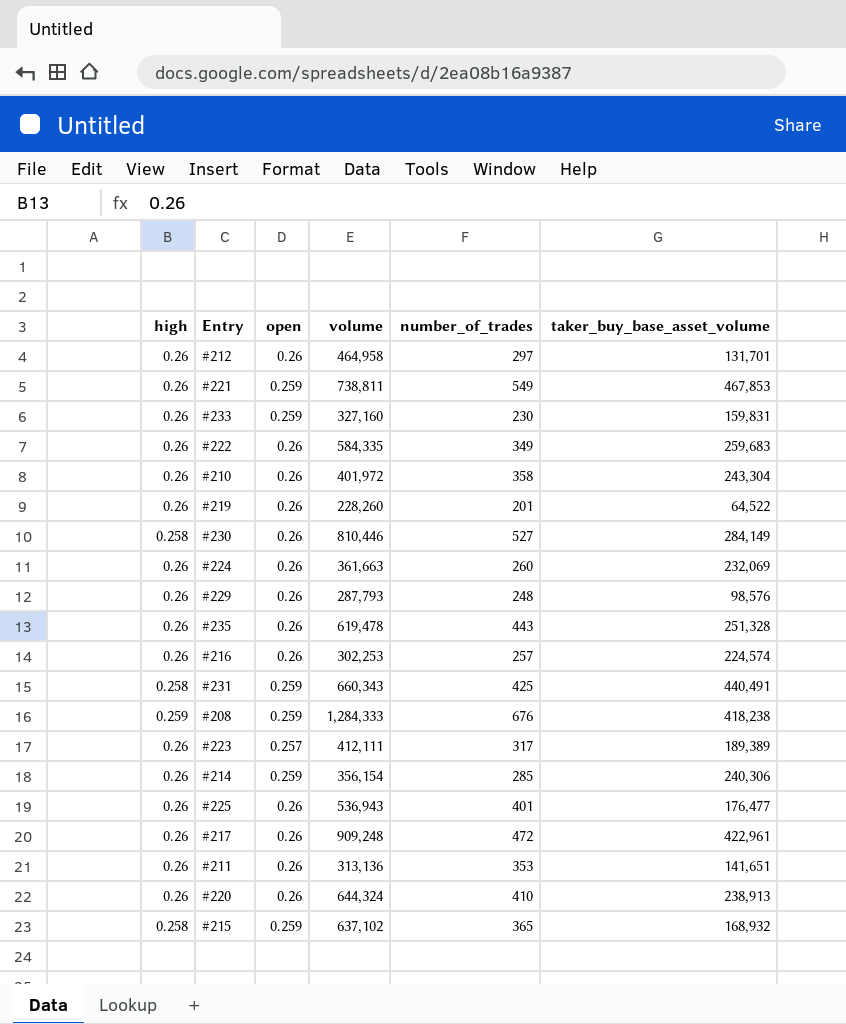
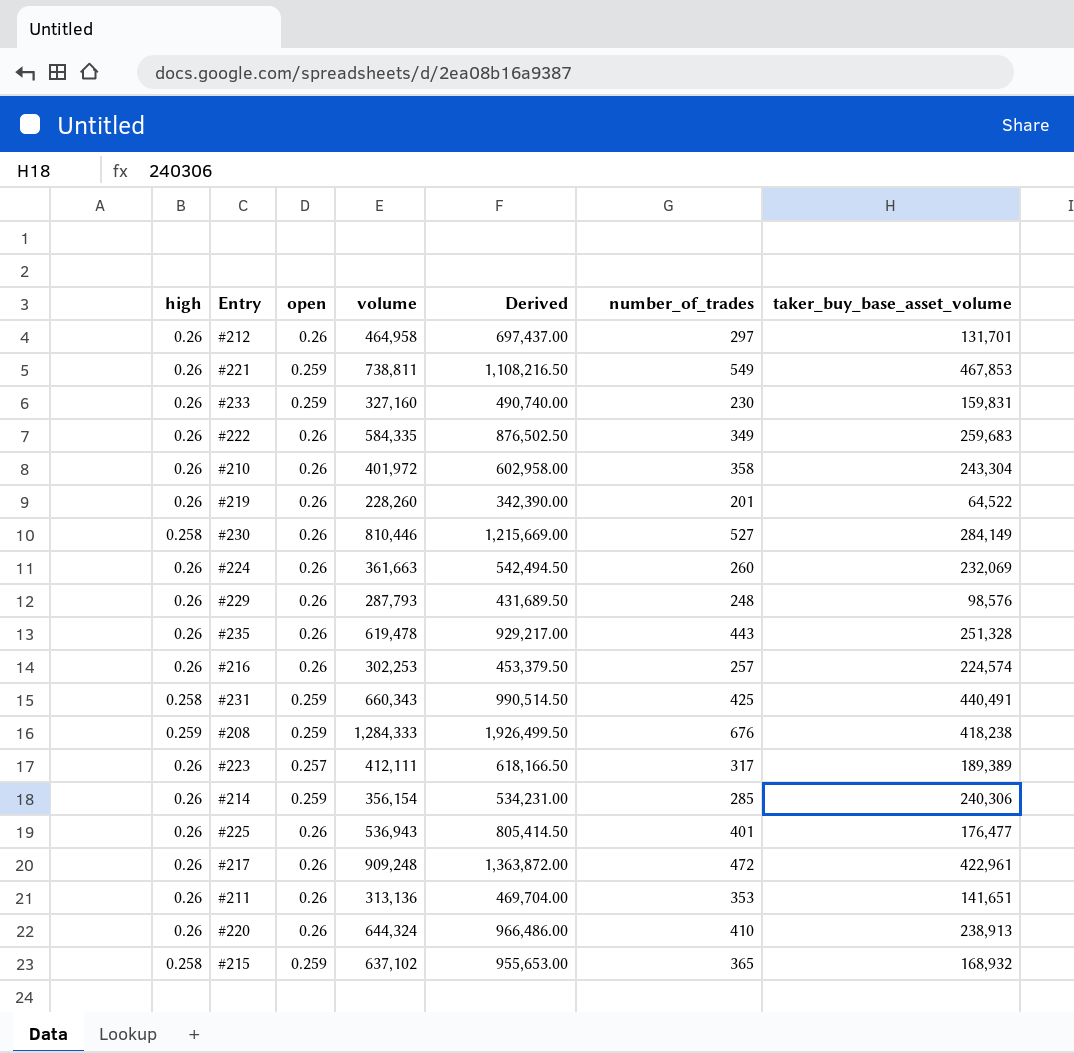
column Derived | formula: none -> [volume] * 1.5

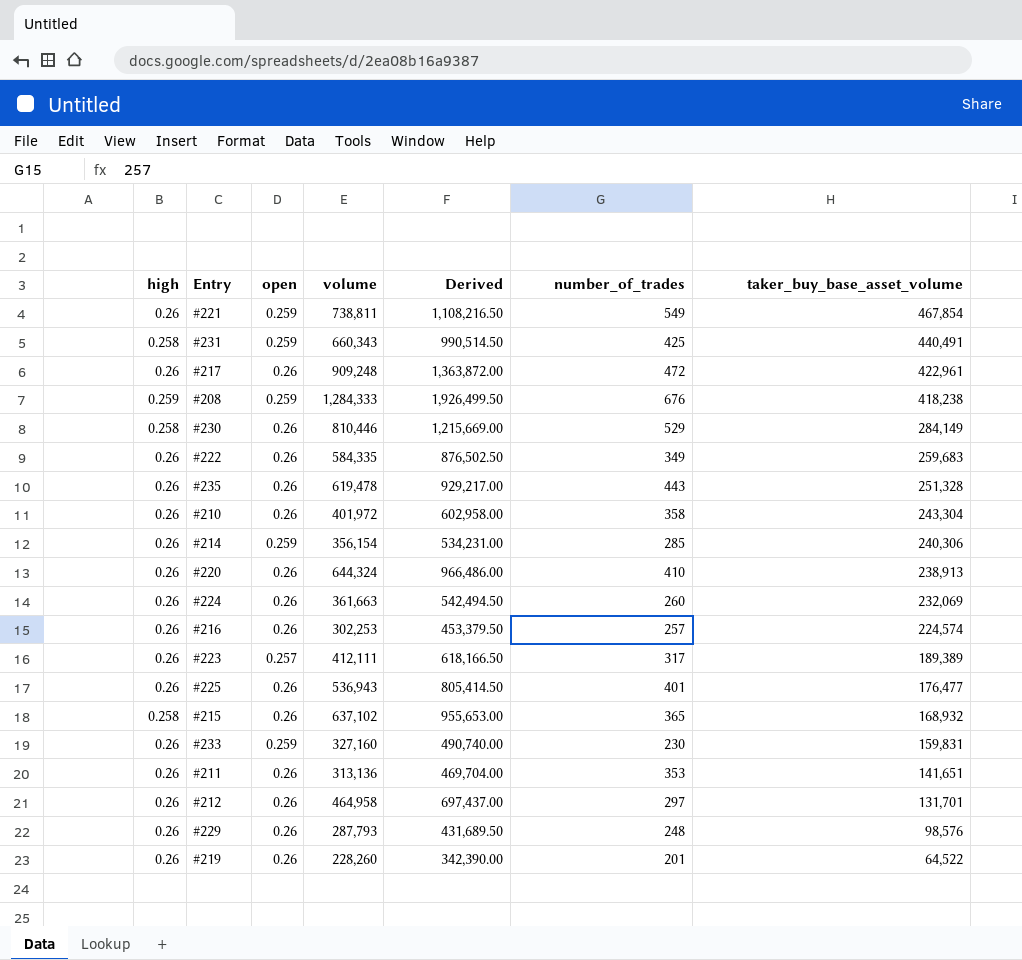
row order: none -> taker_buy_base_asset_volume descending
#221 | taker_buy_base_asset_volume: 467,853 -> 467,854
#230 | number_of_trades: 527 -> 529
#215 | open: 0.259 -> 0.26

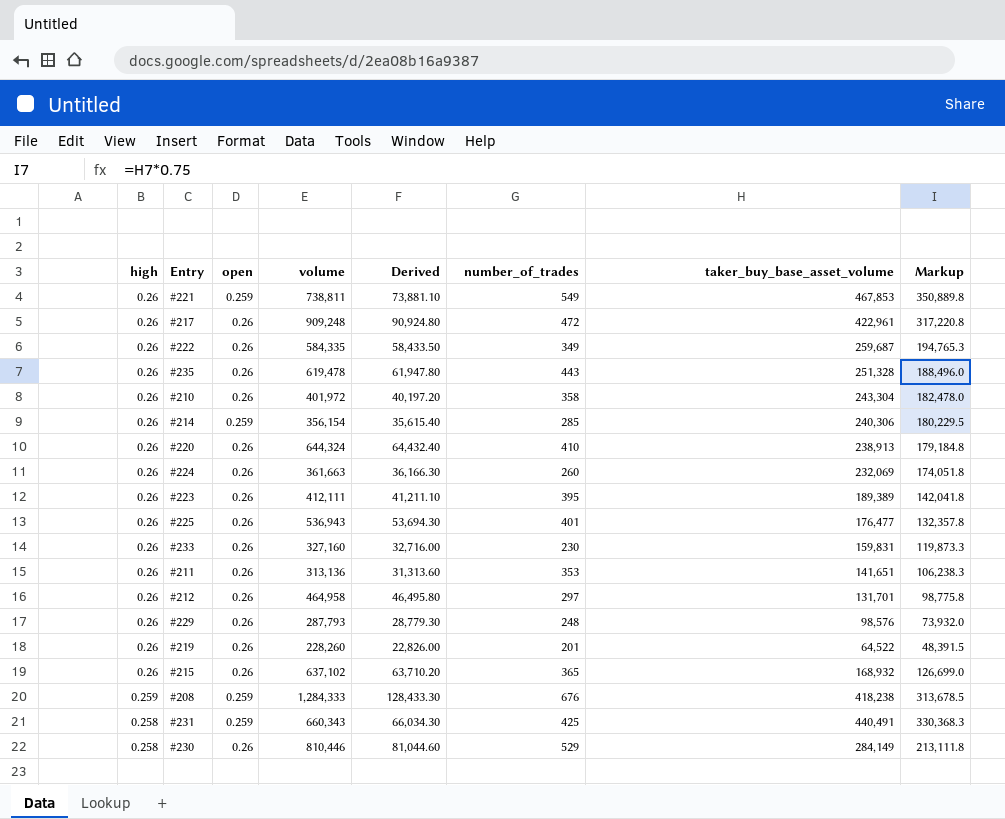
row order: taker_buy_base_asset_volume descending -> high descending
column Derived | formula: [volume] * 1.5 -> [volume] * 0.1
column Markup | formula: none -> [taker_buy_base_asset_volume] * 0.75
row #216: 0.26 | 0.26 | 302,253 | 453,379.50 | 257 | 224,574 -> none
#221 | taker_buy_base_asset_volume: 467,854 -> 467,853
#222 | taker_buy_base_asset_volume: 259,683 -> 259,687
#223 | open: 0.257 -> 0.26
#223 | number_of_trades: 317 -> 395
#233 | open: 0.259 -> 0.26
#215 | high: 0.258 -> 0.26

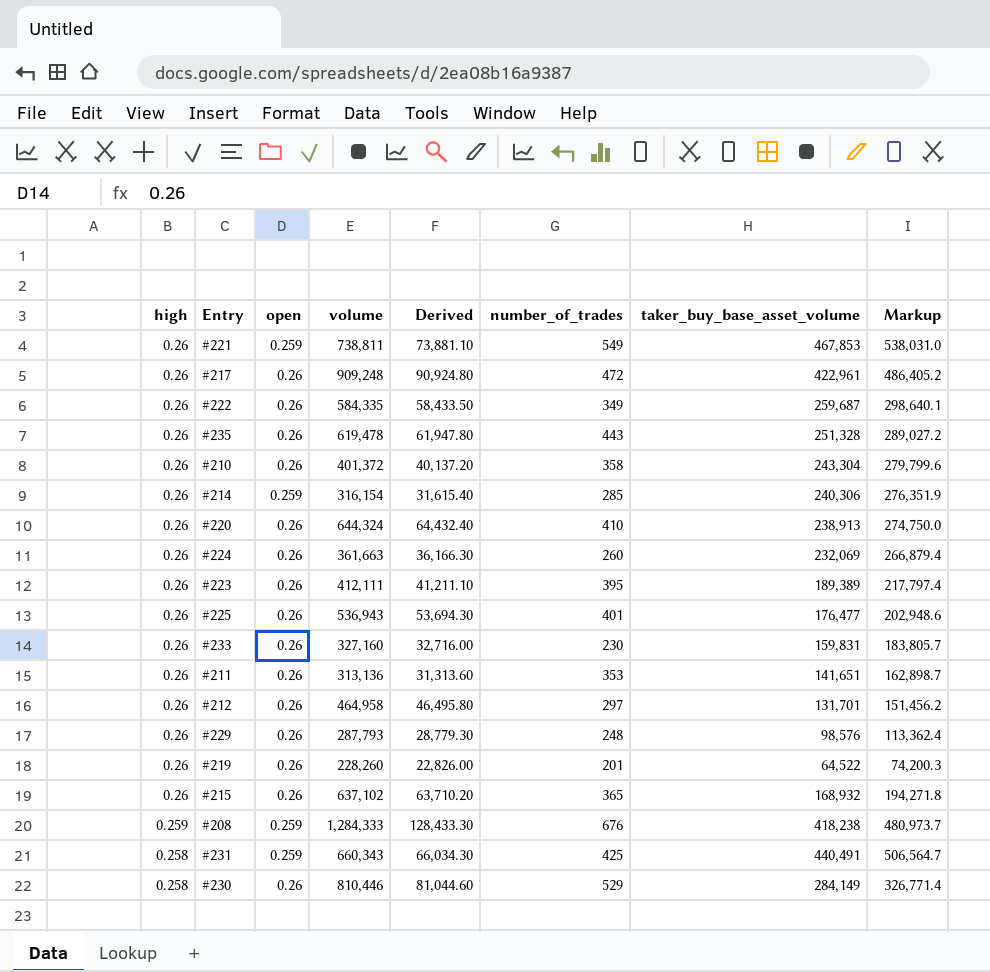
column Markup | formula: [taker_buy_base_asset_volume] * 0.75 -> [taker_buy_base_asset_volume] * 1.15
#210 | volume: 401,972 -> 401,372
#210 | Derived: 40,197.20 -> 40,137.20
#214 | volume: 356,154 -> 316,154
#214 | Derived: 35,615.40 -> 31,615.40

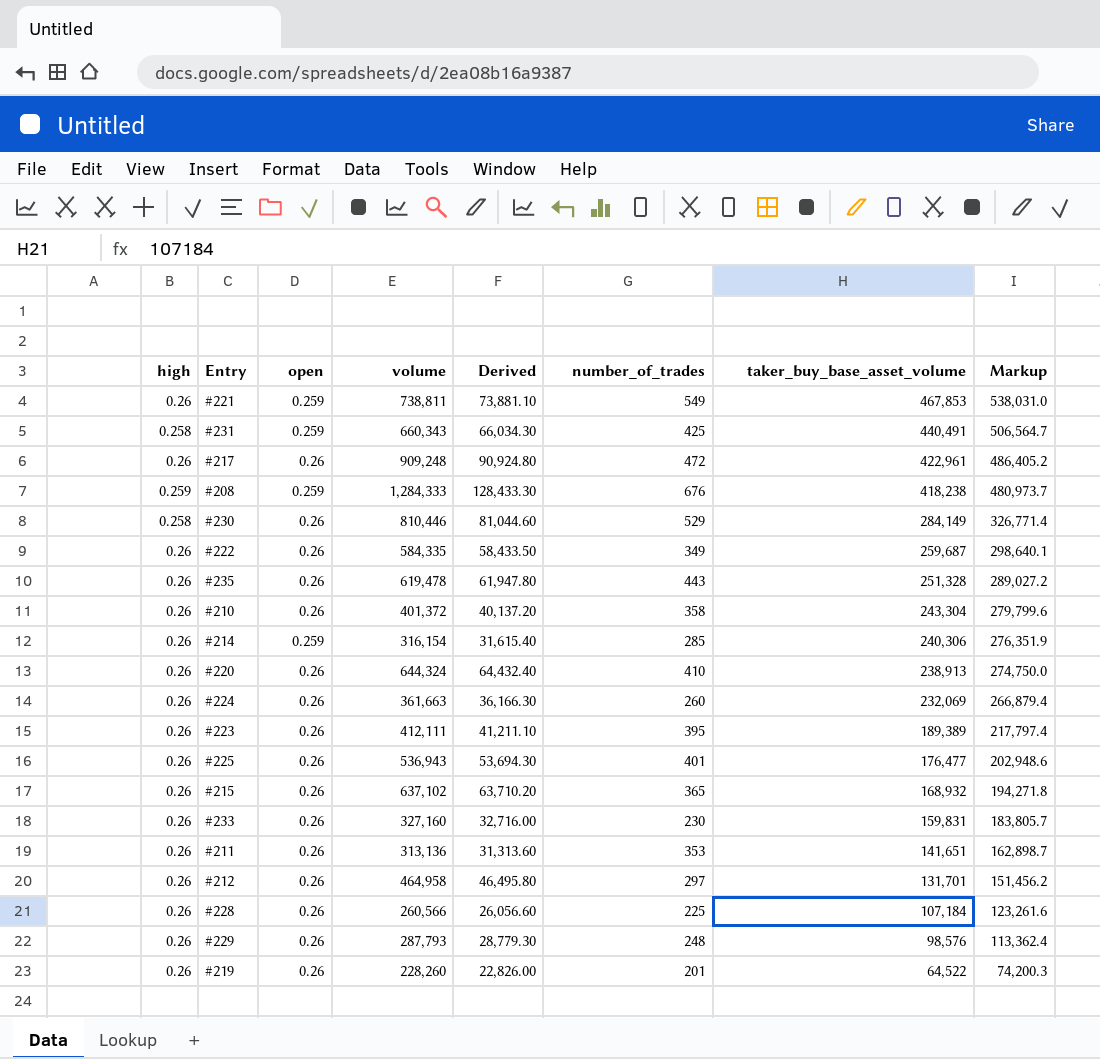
row order: high descending -> taker_buy_base_asset_volume descending
row #228: none -> 0.26 | 0.26 | 260,566 | 26,056.60 | 225 | 107,184 | 123,261.6

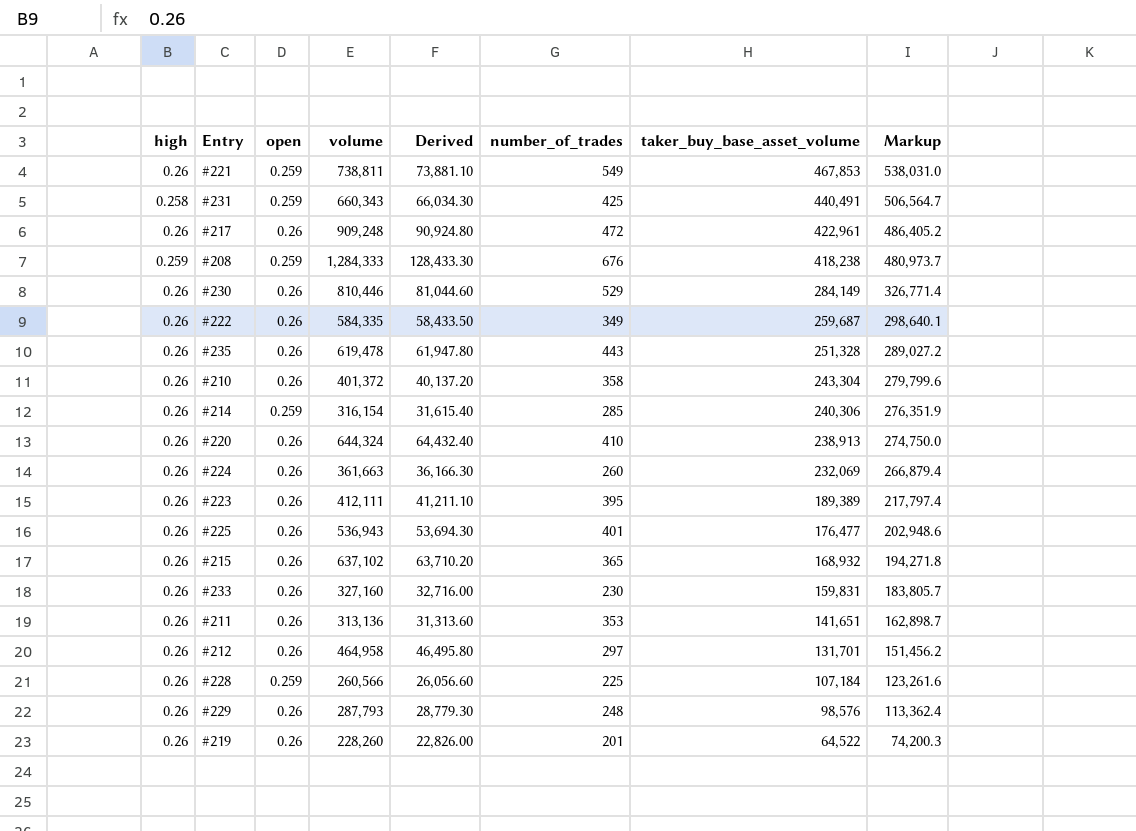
#230 | high: 0.258 -> 0.26
#228 | open: 0.26 -> 0.259

